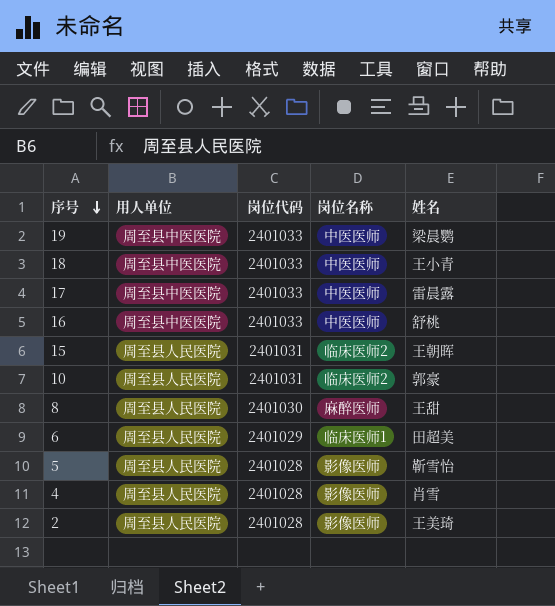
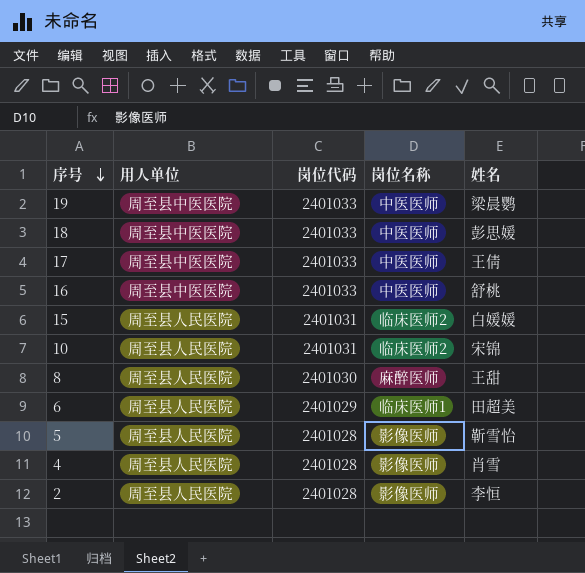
18 | 姓名: 王小青 -> 彭思媛
17 | 姓名: 雷晨露 -> 王倩
15 | 姓名: 王朝晖 -> 白媛媛
10 | 姓名: 郭豪 -> 宋锦
2 | 姓名: 王美琦 -> 李恒

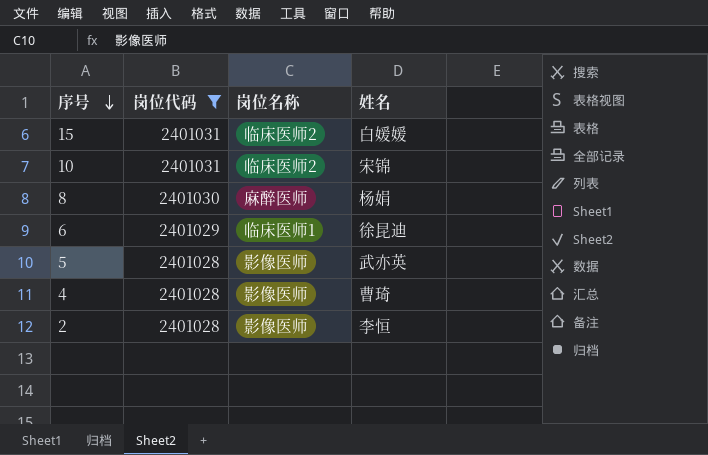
filter: none -> 岗位代码 != 2401033
column 用人单位 | position: 2 -> none
8 | 姓名: 王甜 -> 杨娟
6 | 姓名: 田超美 -> 徐昆迪
5 | 姓名: 靳雪怡 -> 武亦英
4 | 姓名: 肖雪 -> 曹琦

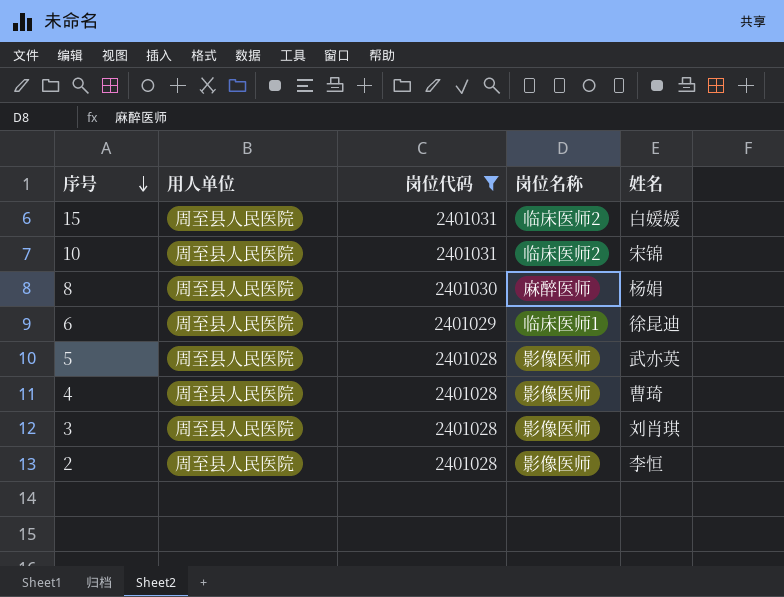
column 用人单位 | position: none -> 2
row 3: none -> 周至县人民医院 | 2401028 | 影像医师 | 刘肖琪

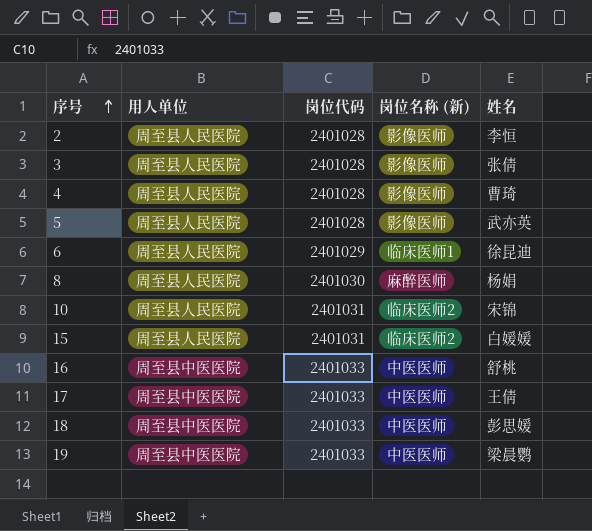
filter: 岗位代码 != 2401033 -> none
row order: 序号 descending -> 序号 ascending
column name: 岗位名称 -> 岗位名称 (新)
3 | 姓名: 刘肖琪 -> 张倩

